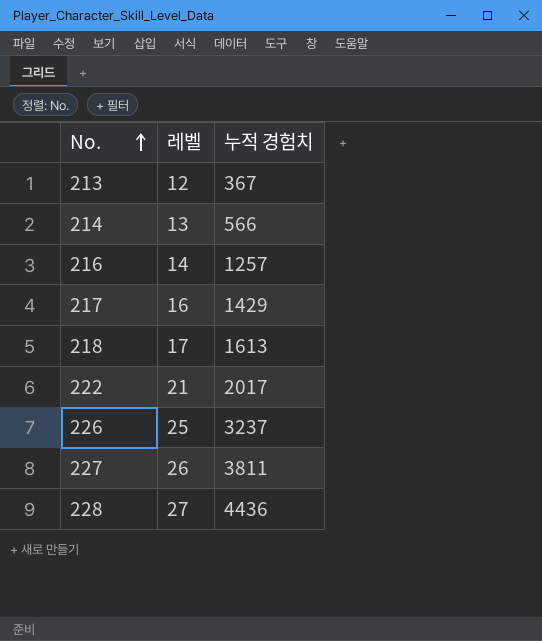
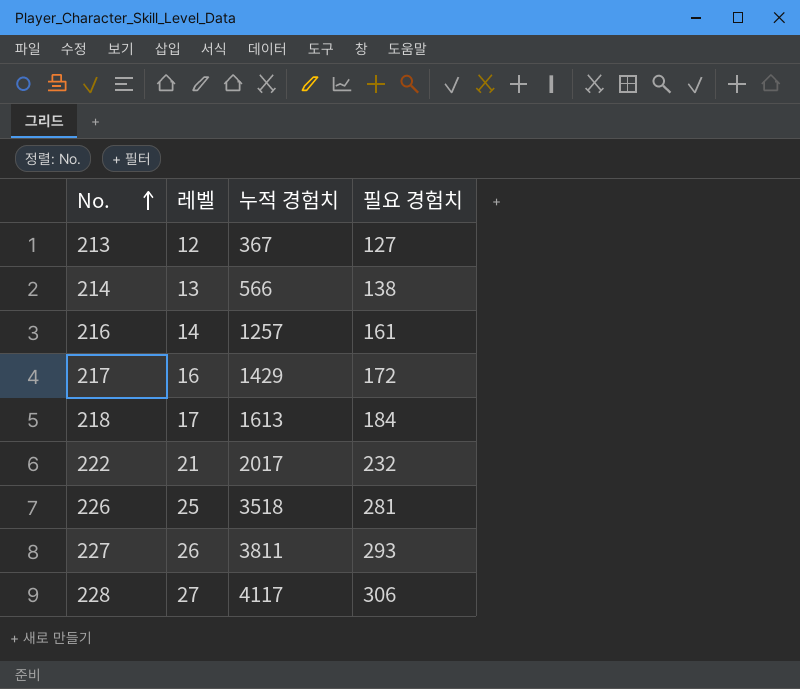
column 필요 경험치 | position: none -> 4
226 | 누적 경험치: 3237 -> 3518
228 | 누적 경험치: 4436 -> 4117

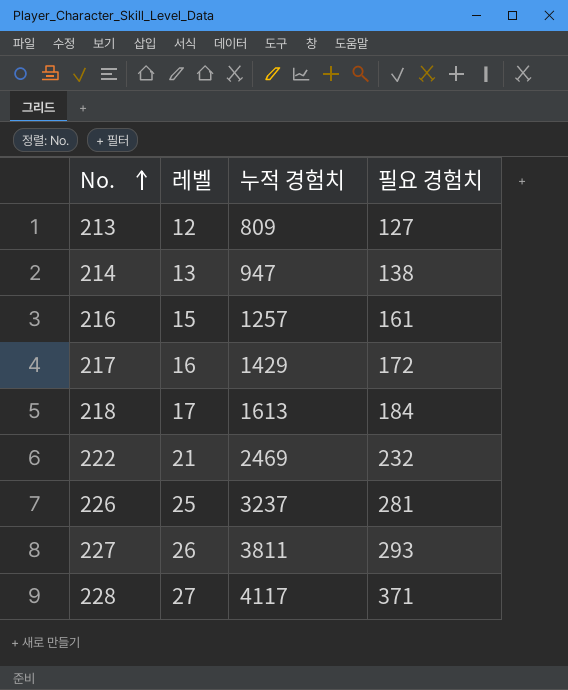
213 | 누적 경험치: 367 -> 809
214 | 누적 경험치: 566 -> 947
216 | 레벨: 14 -> 15
222 | 누적 경험치: 2017 -> 2469
226 | 누적 경험치: 3518 -> 3237
228 | 필요 경험치: 306 -> 371

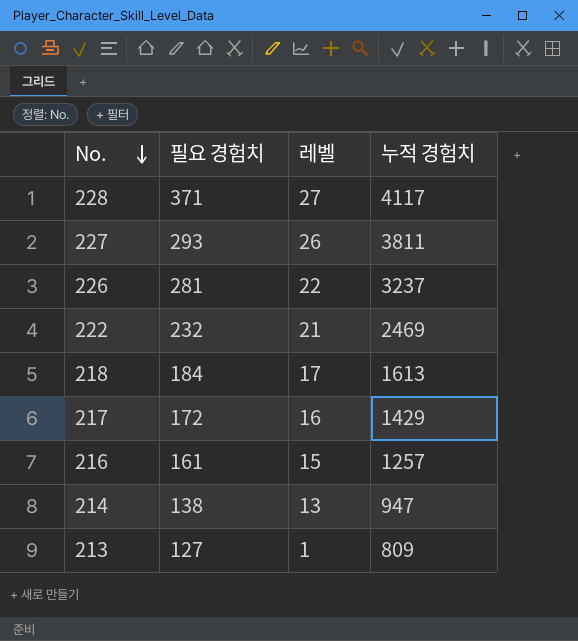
row order: No. ascending -> No. descending
column 필요 경험치 | position: 4 -> 2
226 | 레벨: 25 -> 22
213 | 레벨: 12 -> 1

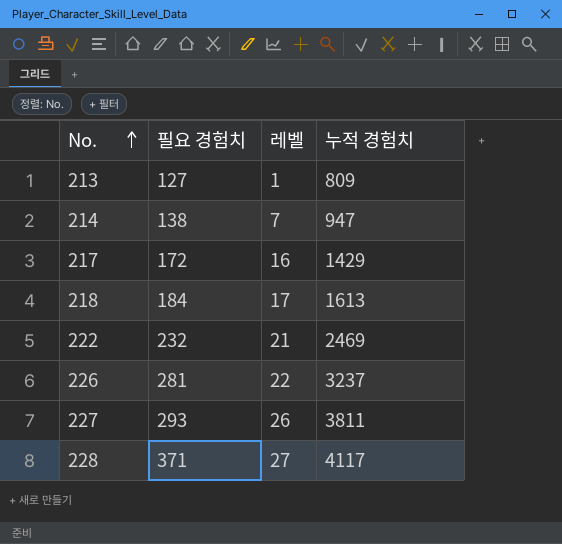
row order: No. descending -> No. ascending
row 216: 161 | 15 | 1257 -> none
214 | 레벨: 13 -> 7

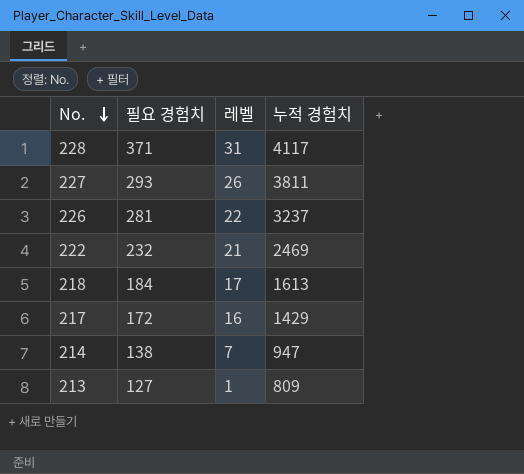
row order: No. ascending -> No. descending
228 | 레벨: 27 -> 31

